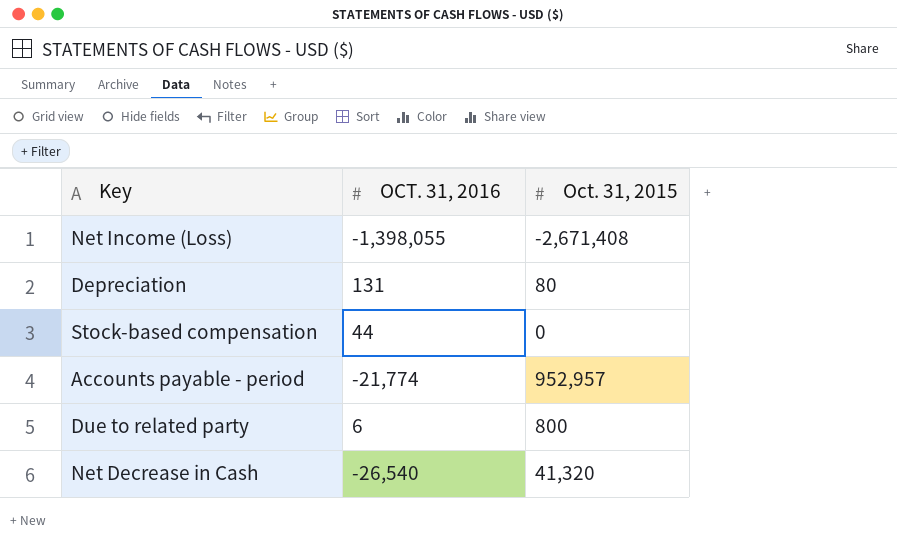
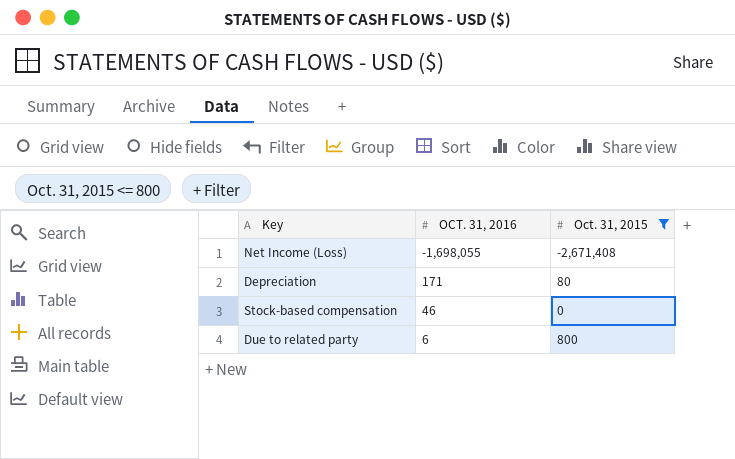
filter: none -> Oct. 31, 2015 <= 800
Net Income (Loss) | OCT. 31, 2016: -1,398,055 -> -1,698,055
Depreciation | OCT. 31, 2016: 131 -> 171
Stock-based compensation | OCT. 31, 2016: 44 -> 46

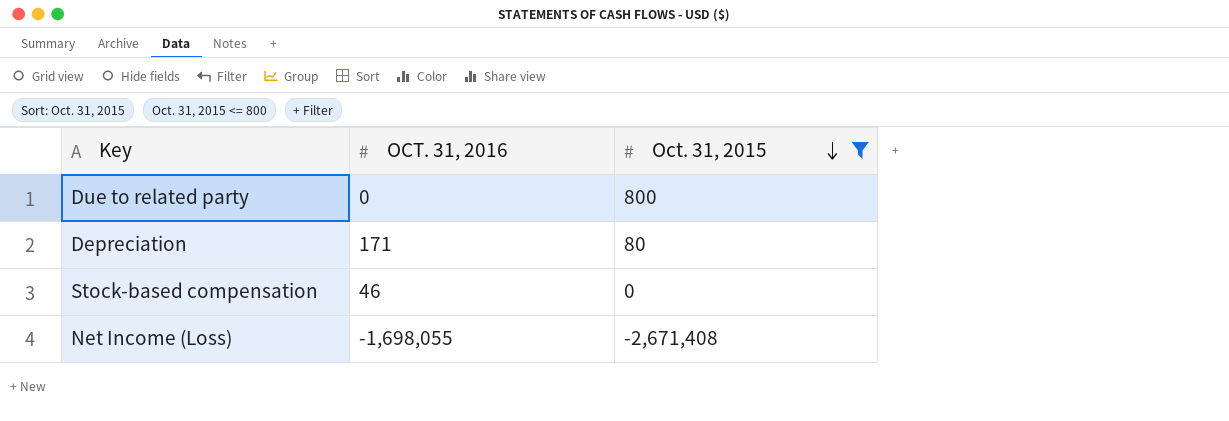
row order: none -> Oct. 31, 2015 descending
Due to related party | OCT. 31, 2016: 6 -> 0

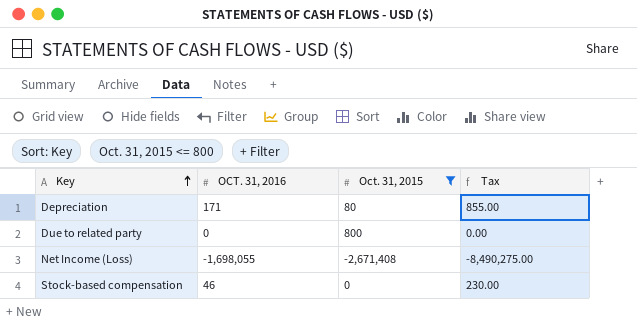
row order: Oct. 31, 2015 descending -> Key ascending
column Tax | formula: none -> [OCT. 31, 2016] * 5

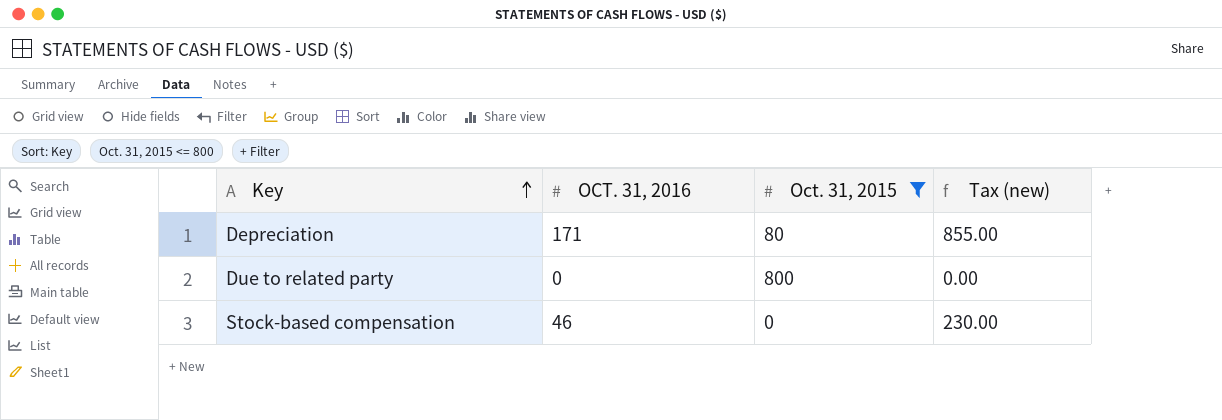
column name: Tax -> Tax (new)
row Net Income (Loss): -1,698,055 | -2,671,408 | -8,490,275.00 -> none

